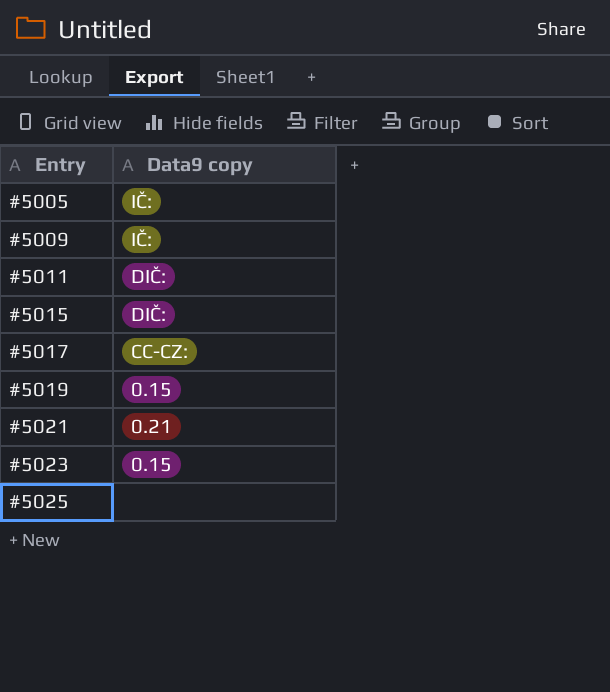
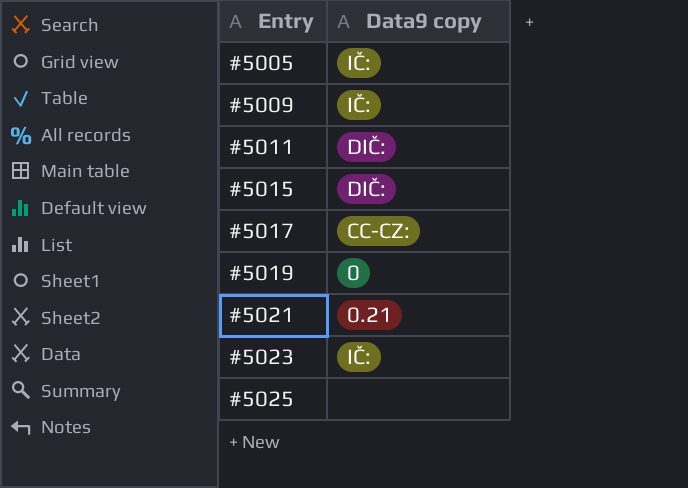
#5019 | Data9 copy: 0.15 -> 0
#5023 | Data9 copy: 0.15 -> IČ:

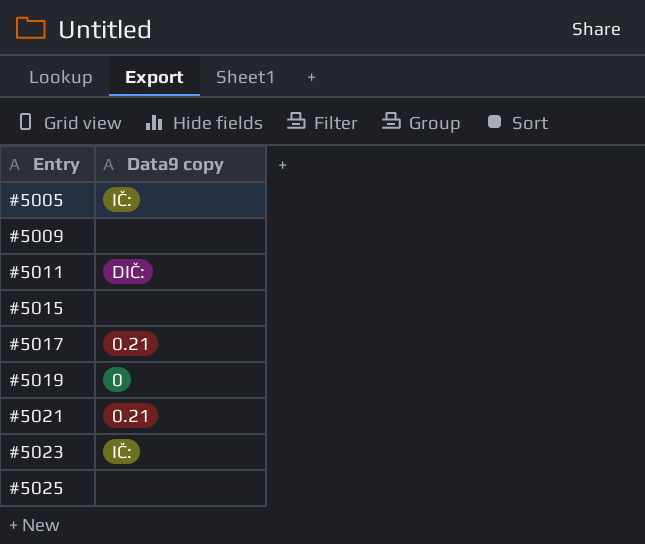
#5009 | Data9 copy: IČ: -> none
#5015 | Data9 copy: DIČ: -> none
#5017 | Data9 copy: CC-CZ: -> 0.21

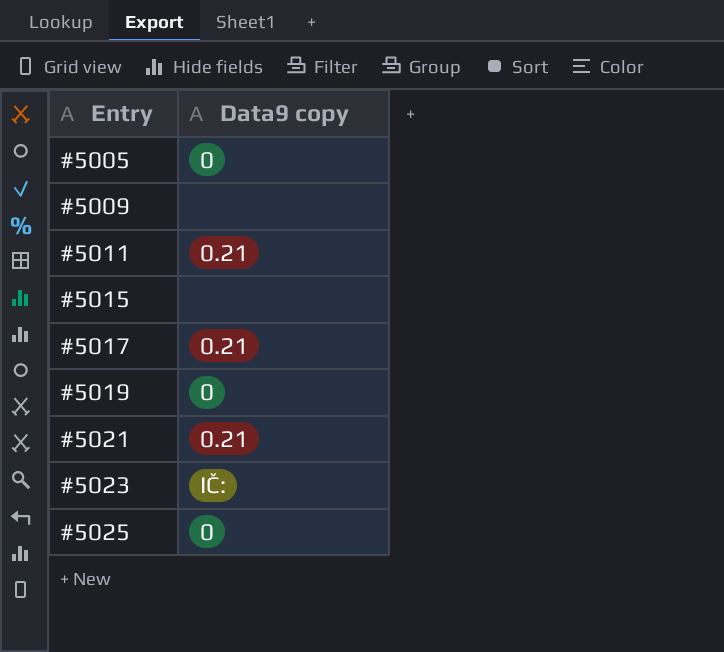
#5005 | Data9 copy: IČ: -> 0
#5011 | Data9 copy: DIČ: -> 0.21
#5025 | Data9 copy: none -> 0

